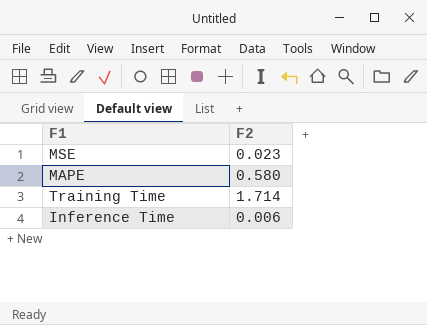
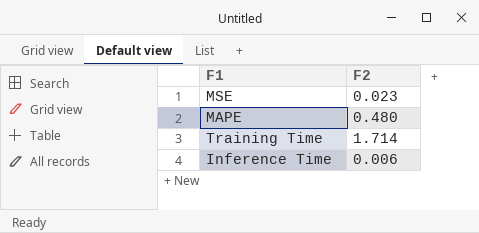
MAPE | F2: 0.580 -> 0.480

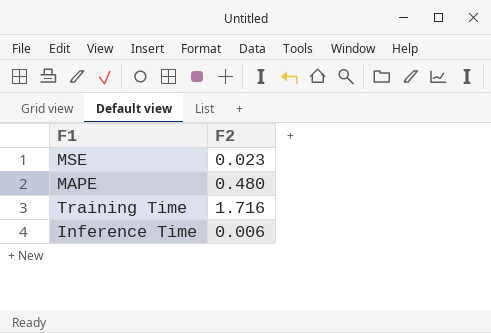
Training Time | F2: 1.714 -> 1.716

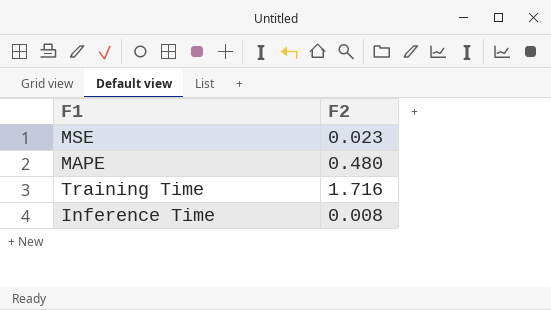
Inference Time | F2: 0.006 -> 0.008

